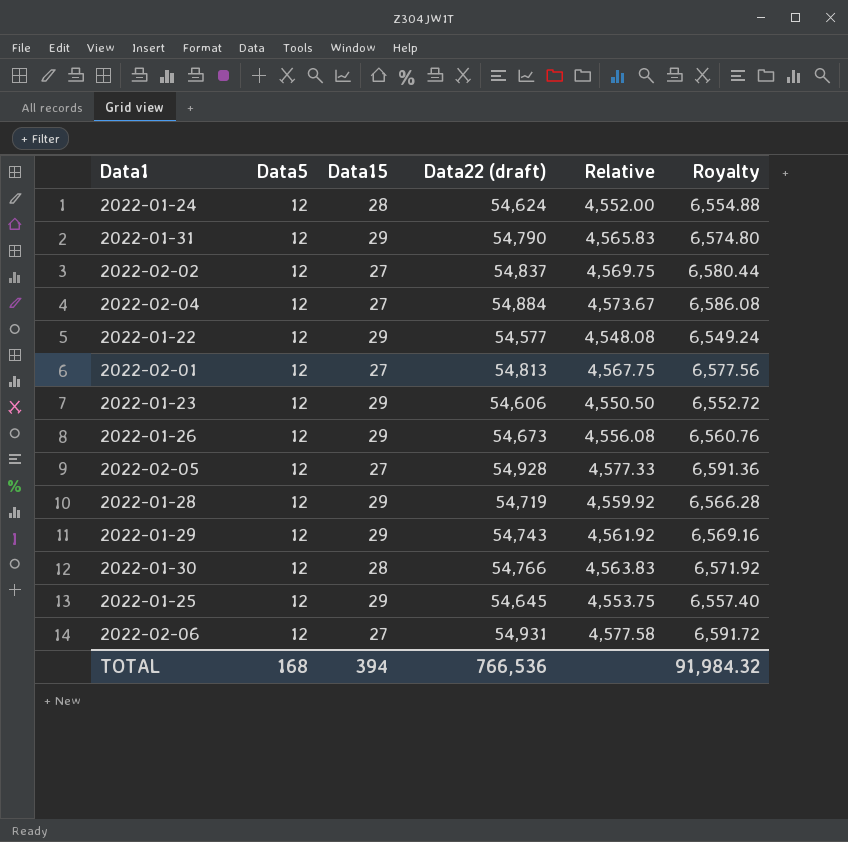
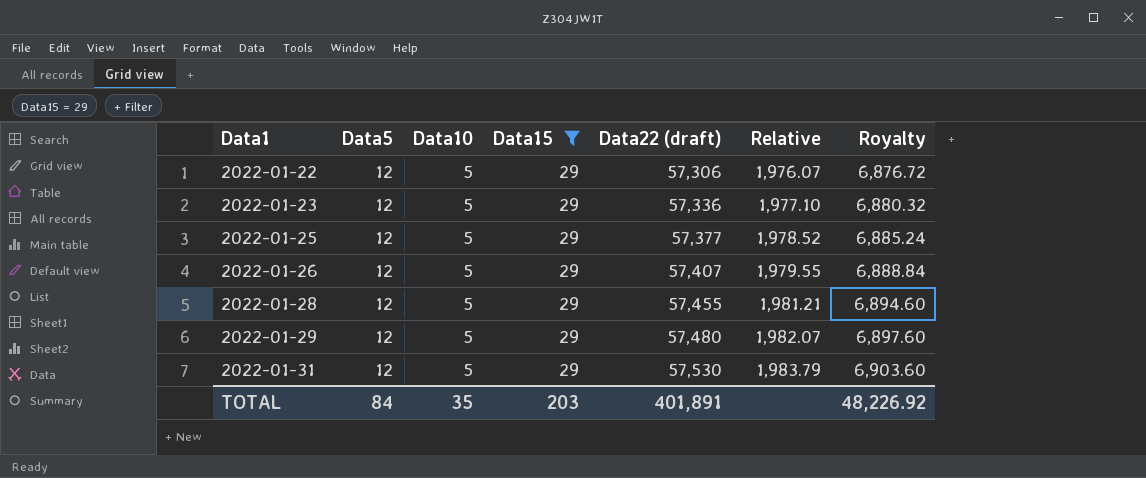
filter: none -> Data15 = 29
row order: none -> Data1 ascending
column Data10 | position: none -> 3
column Relative | formula: [Data22 (draft)] / [Data5] -> [Data22 (draft)] / [Data15]
2022-01-22 | Data22 (draft): 54,577 -> 57,306
2022-01-22 | Royalty: 6,549.24 -> 6,876.72
2022-01-23 | Data22 (draft): 54,606 -> 57,336
2022-01-23 | Royalty: 6,552.72 -> 6,880.32
2022-01-25 | Data22 (draft): 54,645 -> 57,377
2022-01-25 | Royalty: 6,557.40 -> 6,885.24
2022-01-26 | Data22 (draft): 54,673 -> 57,407
2022-01-26 | Royalty: 6,560.76 -> 6,888.84
2022-01-28 | Data22 (draft): 54,719 -> 57,455
2022-01-28 | Royalty: 6,566.28 -> 6,894.60
2022-01-29 | Data22 (draft): 54,743 -> 57,480
2022-01-29 | Royalty: 6,569.16 -> 6,897.60
2022-01-31 | Data22 (draft): 54,790 -> 57,530
2022-01-31 | Royalty: 6,574.80 -> 6,903.60
TOTAL | Data5: 168 -> 84
TOTAL | Data15: 394 -> 203
TOTAL | Data22 (draft): 766,536 -> 401,891
TOTAL | Royalty: 91,984.32 -> 48,226.92

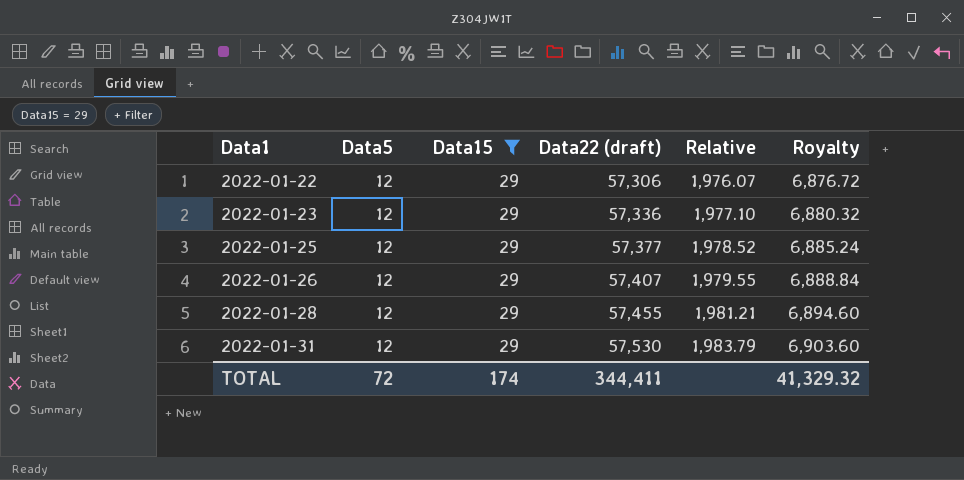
column Data10 | position: 3 -> none
row 2022-01-29: 12 | 5 | 29 | 57,480 | 1,982.07 | 6,897.60 -> none
TOTAL | Data5: 84 -> 72
TOTAL | Data15: 203 -> 174
TOTAL | Data22 (draft): 401,891 -> 344,411
TOTAL | Royalty: 48,226.92 -> 41,329.32

